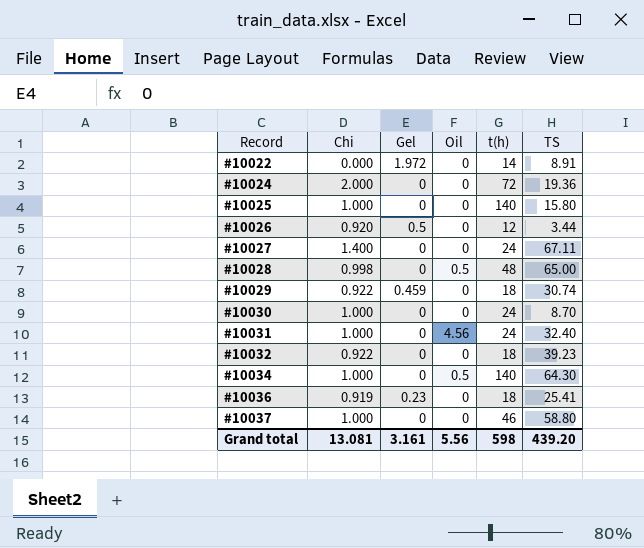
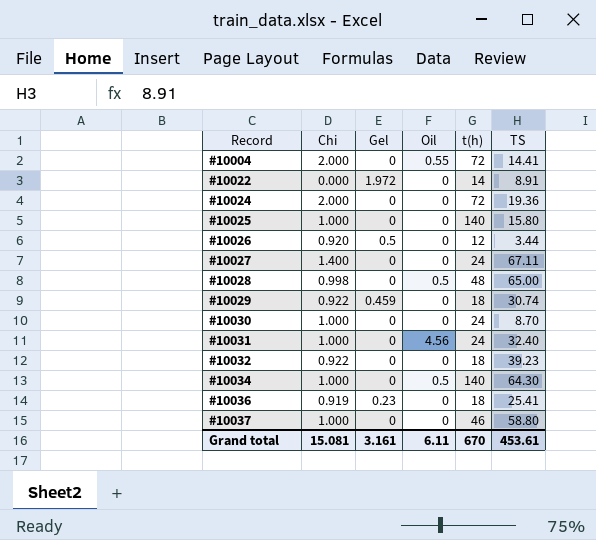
row #10004: none -> 2.000 | 0 | 0.55 | 72 | 14.41
Grand total | Chi: 13.081 -> 15.081
Grand total | Oil: 5.56 -> 6.11
Grand total | t(h): 598 -> 670
Grand total | TS: 439.20 -> 453.61

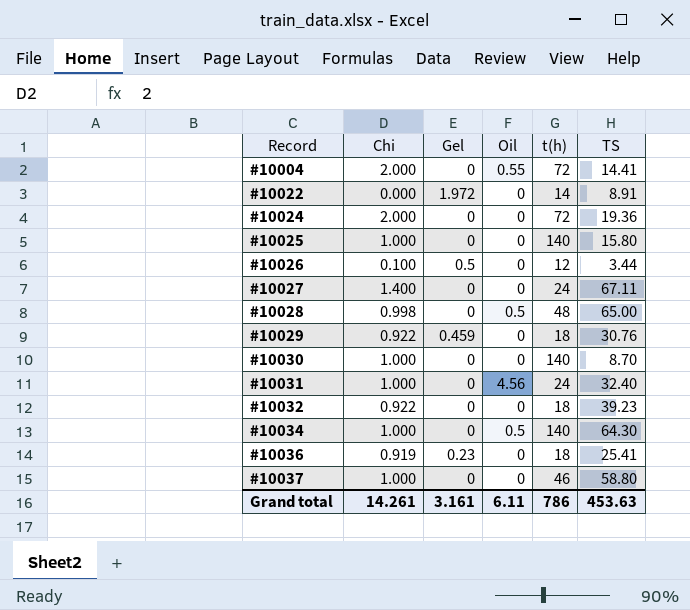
#10026 | Chi: 0.920 -> 0.100
#10029 | TS: 30.74 -> 30.76
#10030 | t(h): 24 -> 140
Grand total | Chi: 15.081 -> 14.261
Grand total | t(h): 670 -> 786
Grand total | TS: 453.61 -> 453.63

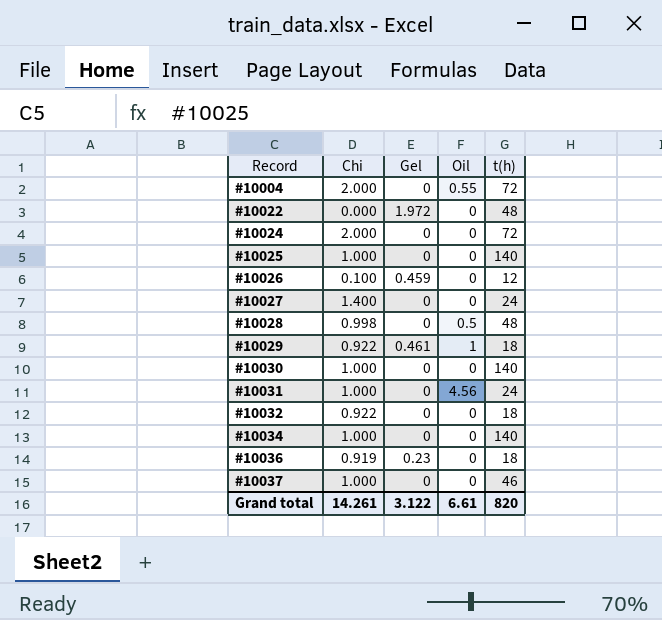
column TS | position: 6 -> none
#10022 | t(h): 14 -> 48
#10026 | Gel: 0.5 -> 0.459
#10029 | Gel: 0.459 -> 0.461
#10029 | Oil: 0 -> 1
#10034 | Oil: 0.5 -> 0
Grand total | Gel: 3.161 -> 3.122
Grand total | Oil: 6.11 -> 6.61
Grand total | t(h): 786 -> 820

